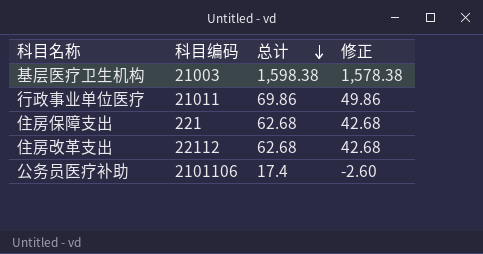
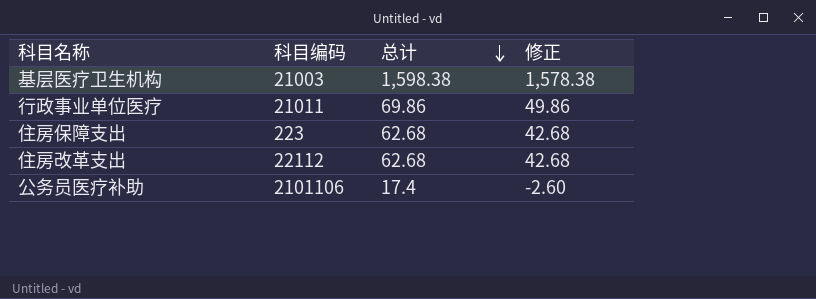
住房保障支出 | 科目编码: 221 -> 223

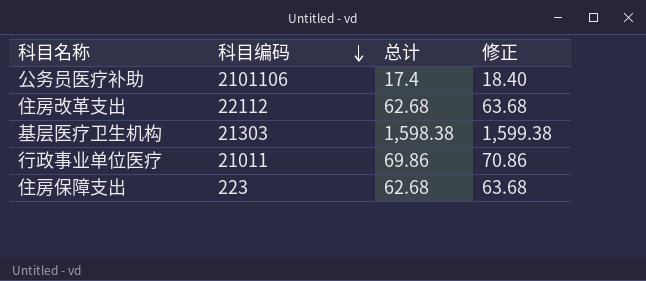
row order: 总计 descending -> 科目编码 descending
column 修正 | formula: [总计] - 20 -> [总计] + 1
基层医疗卫生机构 | 科目编码: 21003 -> 21303

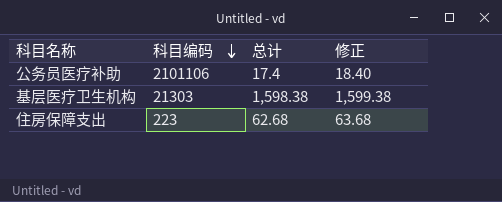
row 住房改革支出: 22112 | 62.68 | 63.68 -> none
row 行政事业单位医疗: 21011 | 69.86 | 70.86 -> none

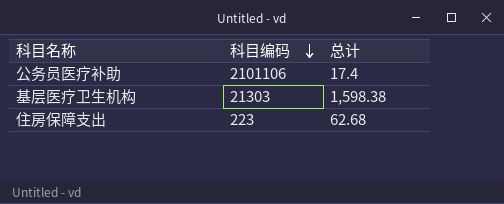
column 修正 | formula: [总计] + 1 -> none

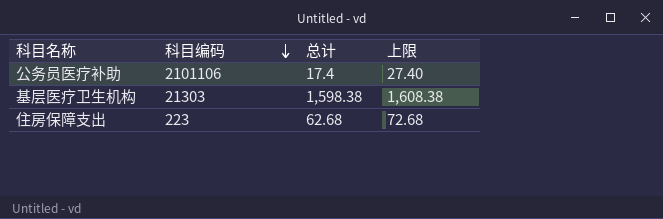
column 上限 | formula: none -> [总计] + 10

